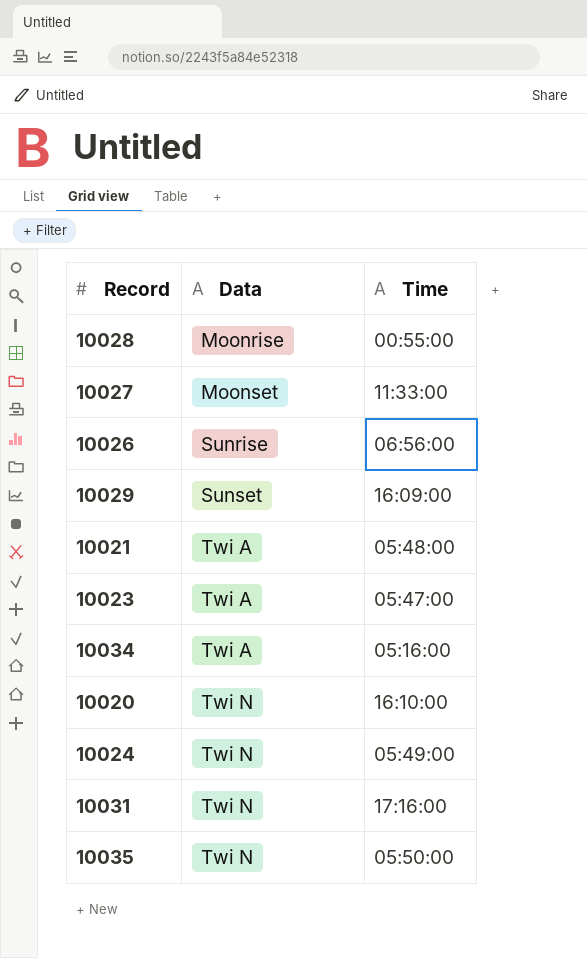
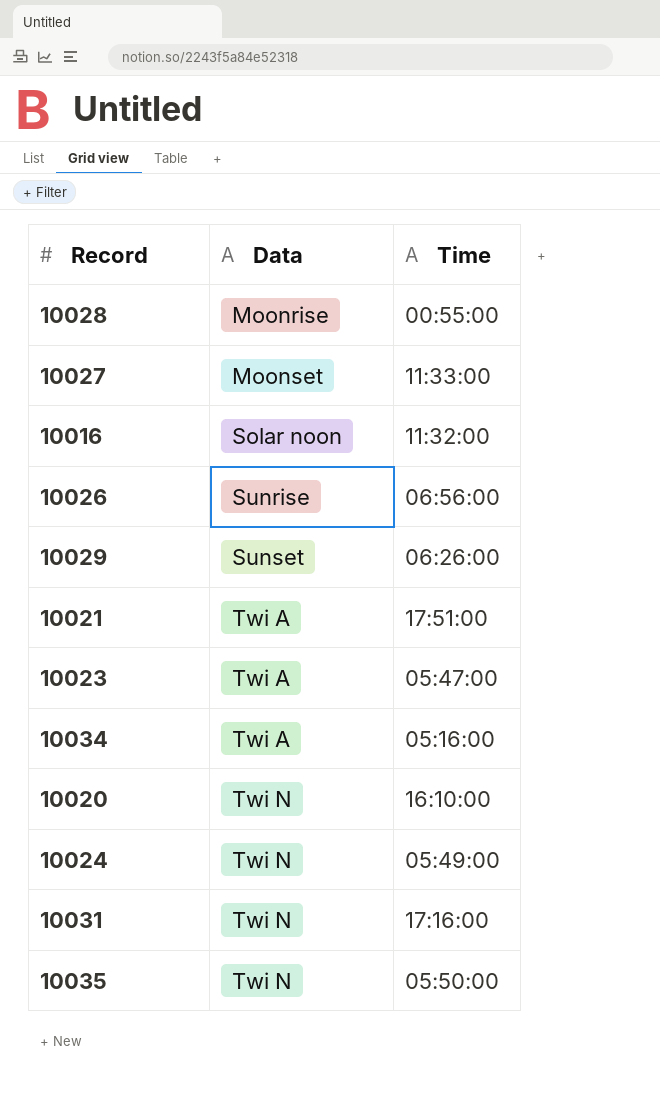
row 10016: none -> Solar noon | 11:32:00
10029 | Time: 16:09:00 -> 06:26:00
10021 | Time: 05:48:00 -> 17:51:00

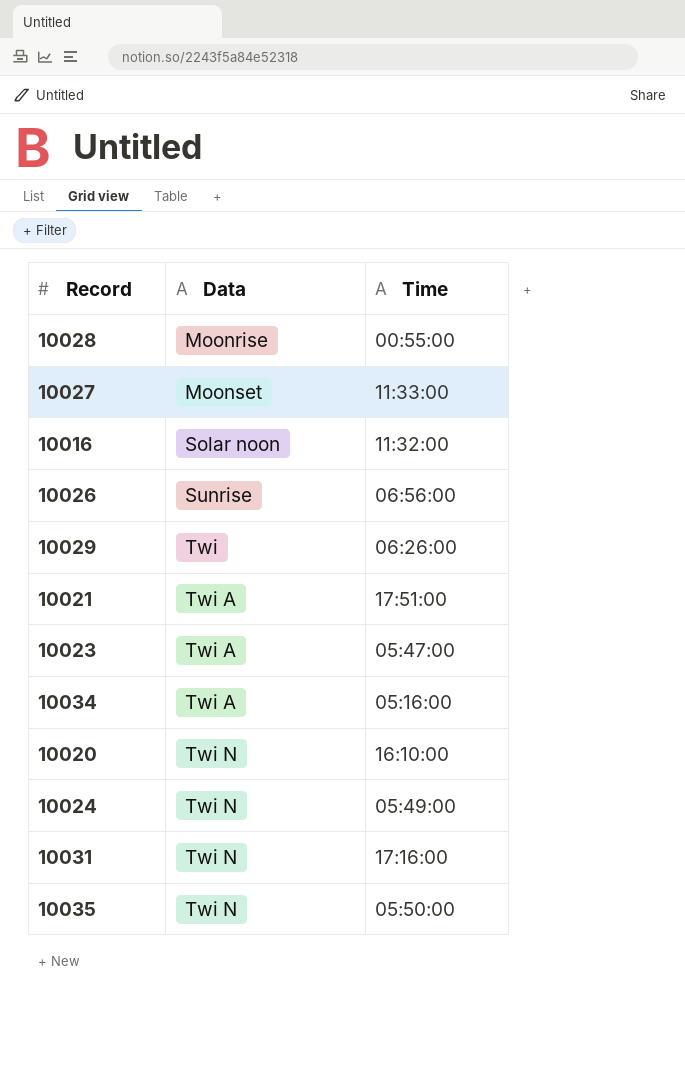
10029 | Data: Sunset -> Twi

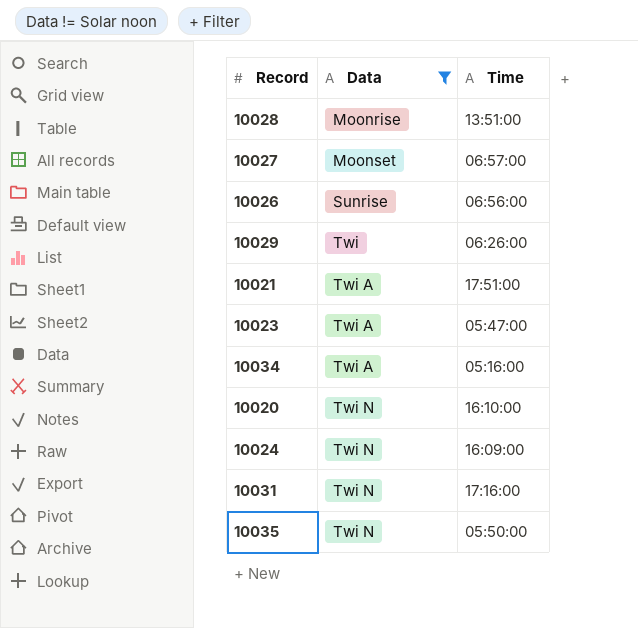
filter: none -> Data != Solar noon
10028 | Time: 00:55:00 -> 13:51:00
10027 | Time: 11:33:00 -> 06:57:00
10024 | Time: 05:49:00 -> 16:09:00

